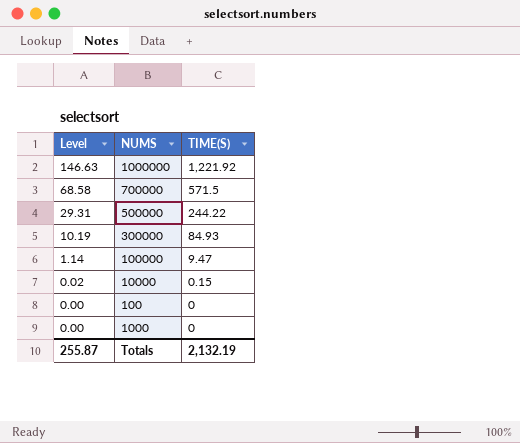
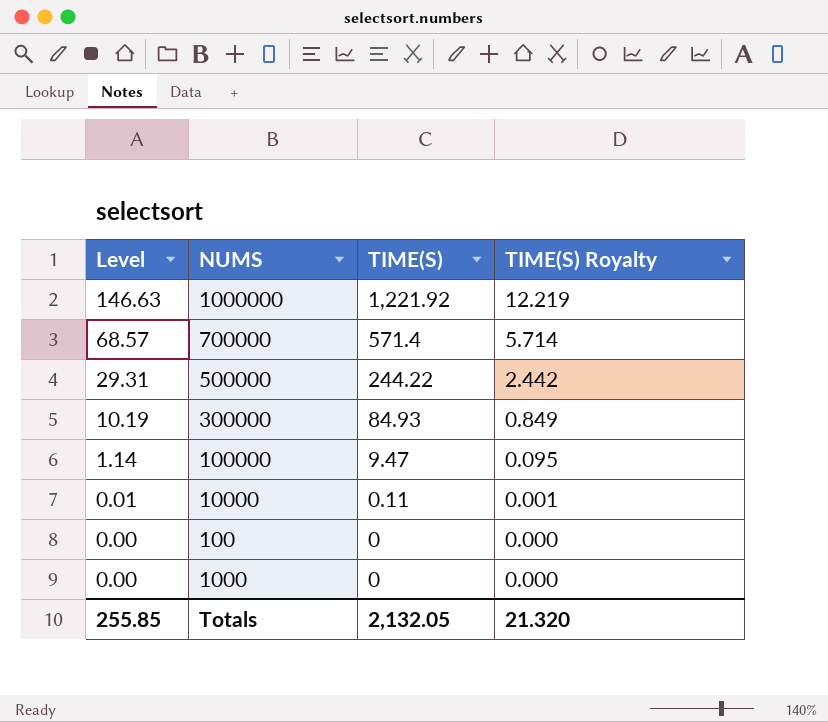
column TIME(S) Royalty | formula: none -> [TIME(S)] * 0.01
700000 | Level: 68.58 -> 68.57
700000 | TIME(S): 571.5 -> 571.4
10000 | Level: 0.02 -> 0.01
10000 | TIME(S): 0.15 -> 0.11
Totals | Level: 255.87 -> 255.85
Totals | TIME(S): 2,132.19 -> 2,132.05

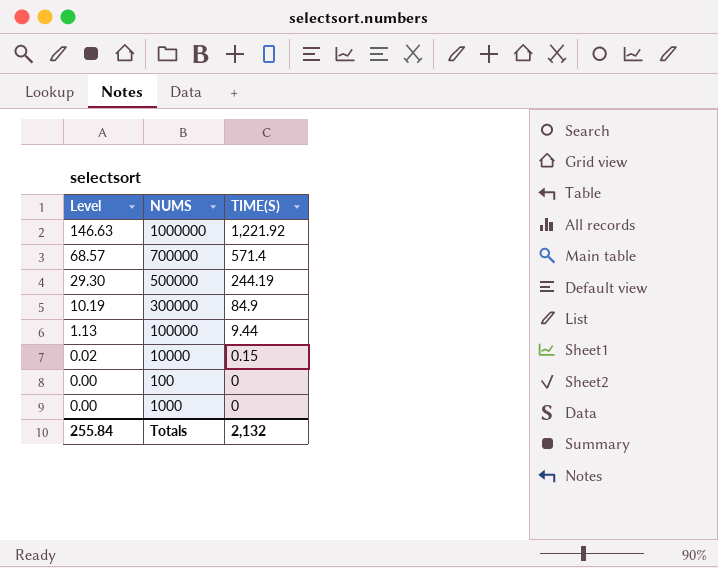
column TIME(S) Royalty | formula: [TIME(S)] * 0.01 -> none
500000 | Level: 29.31 -> 29.30
500000 | TIME(S): 244.22 -> 244.19
300000 | TIME(S): 84.93 -> 84.9
100000 | Level: 1.14 -> 1.13
100000 | TIME(S): 9.47 -> 9.44
10000 | Level: 0.01 -> 0.02
10000 | TIME(S): 0.11 -> 0.15
Totals | Level: 255.85 -> 255.84
Totals | TIME(S): 2,132.05 -> 2,132

